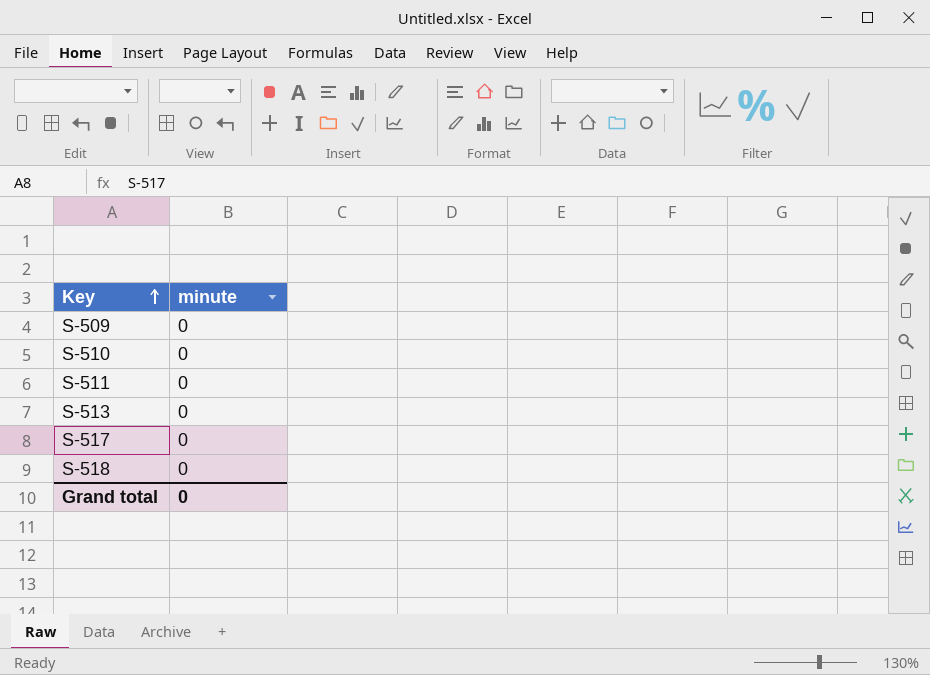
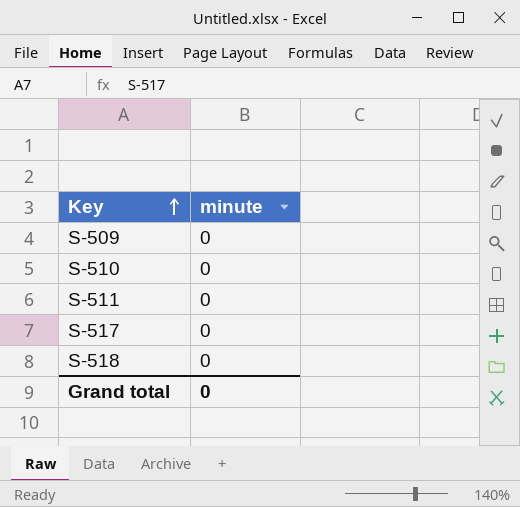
row S-513: 0 -> none

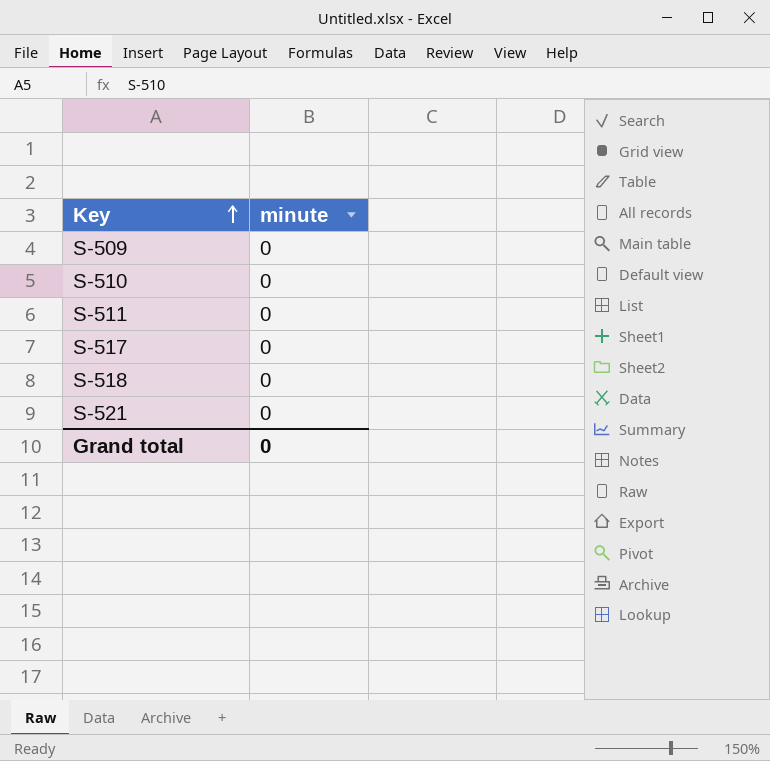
row S-521: none -> 0

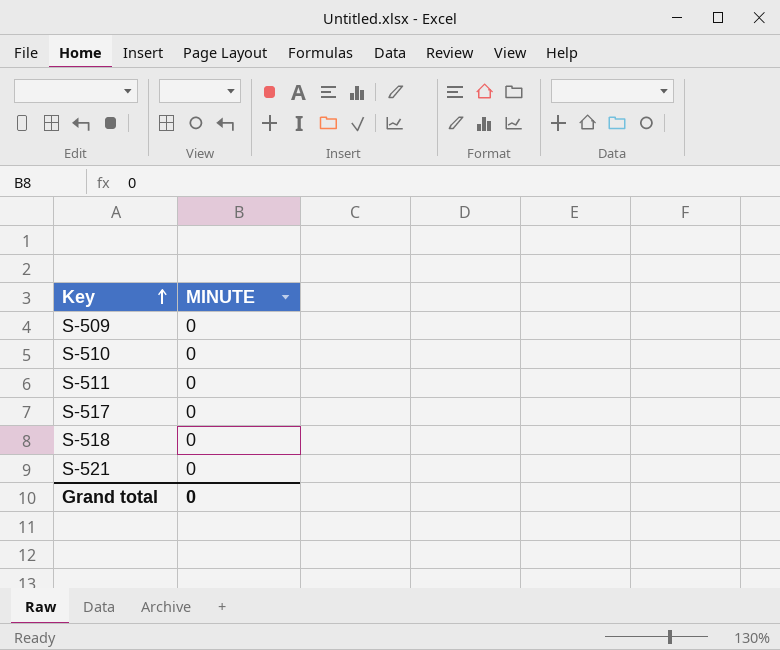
column name: minute -> MINUTE

